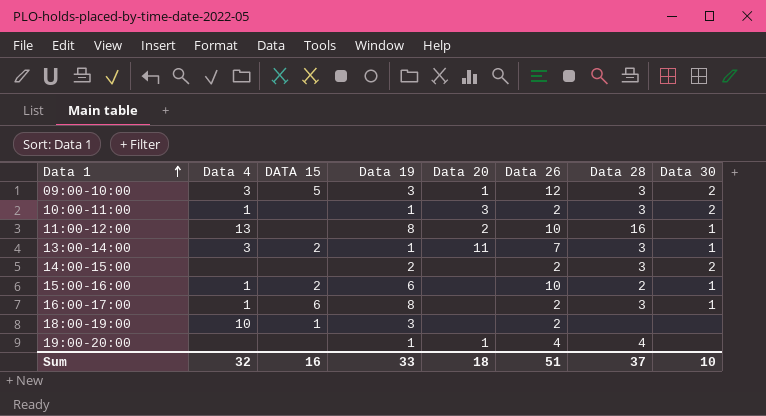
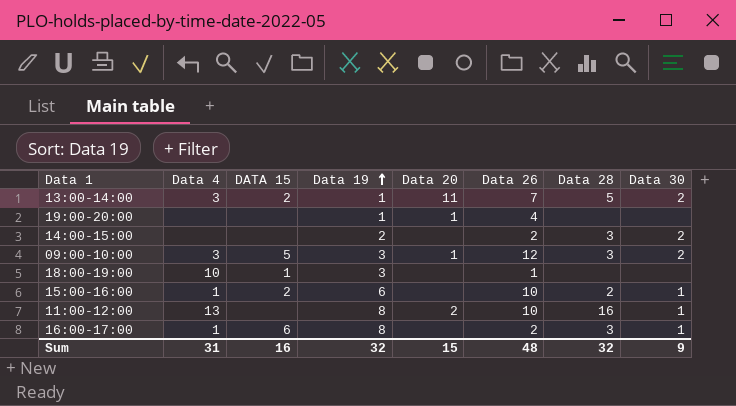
row order: Data 1 ascending -> Data 19 ascending
row 10:00-11:00: 1 | none | 1 | 3 | 2 | 3 | 2 -> none
13:00-14:00 | Data 28: 3 -> 5
13:00-14:00 | Data 30: 1 -> 2
19:00-20:00 | Data 28: 4 -> none
18:00-19:00 | Data 26: 2 -> 1
Sum | Data 4: 32 -> 31
Sum | Data 19: 33 -> 32
Sum | Data 20: 18 -> 15
Sum | Data 26: 51 -> 48
Sum | Data 28: 37 -> 32
Sum | Data 30: 10 -> 9

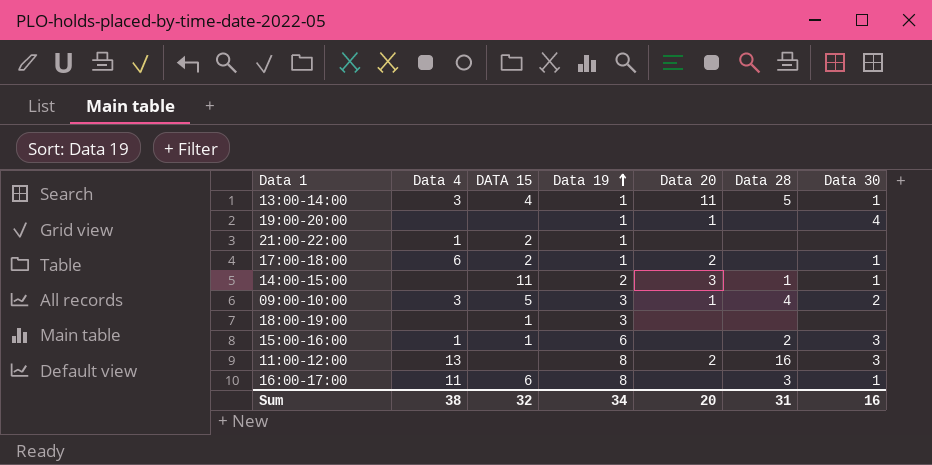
column Data 26 | position: 6 -> none
13:00-14:00 | DATA 15: 2 -> 4
13:00-14:00 | Data 30: 2 -> 1
19:00-20:00 | Data 30: none -> 4
row 21:00-22:00: none -> 1 | 2 | 1 | none | none | none
row 17:00-18:00: none -> 6 | 2 | 1 | 2 | none | 1
14:00-15:00 | DATA 15: none -> 11
14:00-15:00 | Data 20: none -> 3
14:00-15:00 | Data 28: 3 -> 1
14:00-15:00 | Data 30: 2 -> 1
09:00-10:00 | Data 28: 3 -> 4
18:00-19:00 | Data 4: 10 -> none
15:00-16:00 | DATA 15: 2 -> 1
15:00-16:00 | Data 30: 1 -> 3
11:00-12:00 | Data 30: 1 -> 3
16:00-17:00 | Data 4: 1 -> 11
Sum | Data 4: 31 -> 38
Sum | DATA 15: 16 -> 32
Sum | Data 19: 32 -> 34
Sum | Data 20: 15 -> 20
Sum | Data 28: 32 -> 31
Sum | Data 30: 9 -> 16

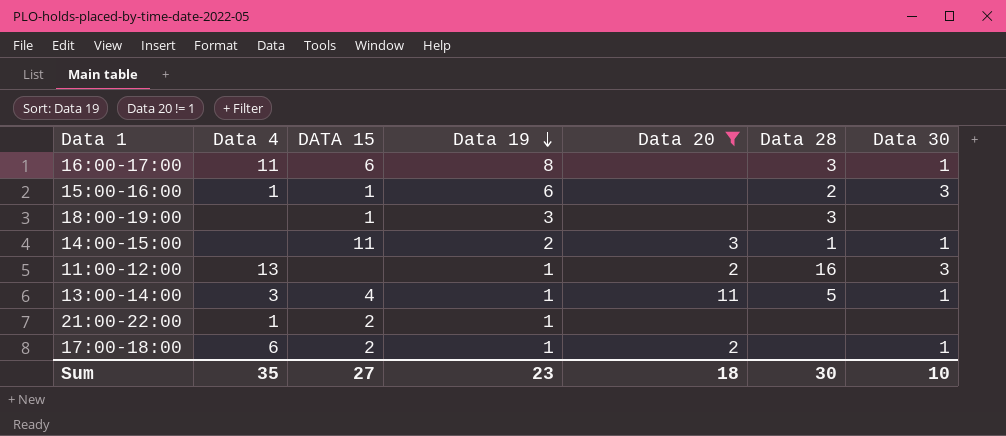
filter: none -> Data 20 != 1
row order: Data 19 ascending -> Data 19 descending
18:00-19:00 | Data 28: none -> 3
11:00-12:00 | Data 19: 8 -> 1
Sum | Data 4: 38 -> 35
Sum | DATA 15: 32 -> 27
Sum | Data 19: 34 -> 23
Sum | Data 20: 20 -> 18
Sum | Data 28: 31 -> 30
Sum | Data 30: 16 -> 10

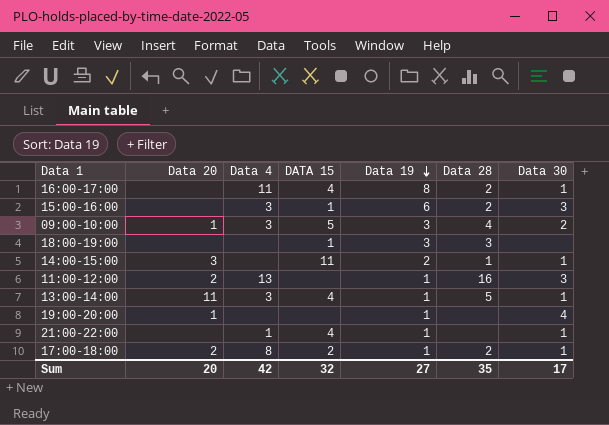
filter: Data 20 != 1 -> none
column Data 20 | position: 5 -> 2
16:00-17:00 | DATA 15: 6 -> 4
16:00-17:00 | Data 28: 3 -> 2
15:00-16:00 | Data 4: 1 -> 3
21:00-22:00 | DATA 15: 2 -> 4
21:00-22:00 | Data 30: none -> 1
17:00-18:00 | Data 4: 6 -> 8
17:00-18:00 | Data 28: none -> 2
Sum | Data 20: 18 -> 20
Sum | Data 4: 35 -> 42
Sum | DATA 15: 27 -> 32
Sum | Data 19: 23 -> 27
Sum | Data 28: 30 -> 35
Sum | Data 30: 10 -> 17

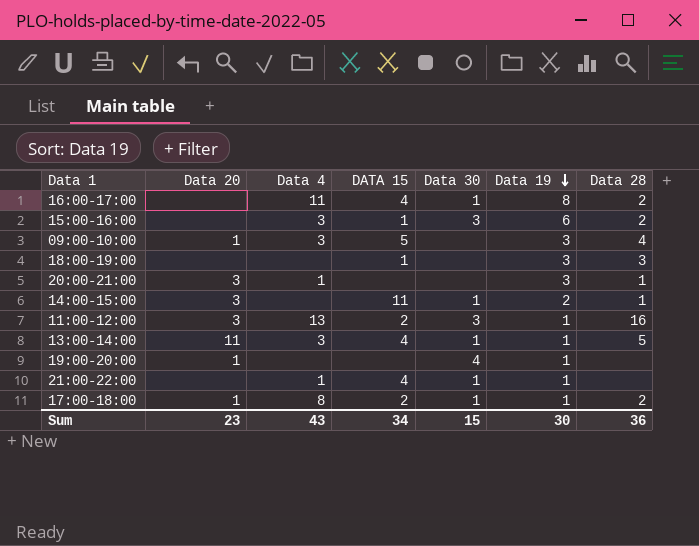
column Data 30 | position: 7 -> 5
09:00-10:00 | Data 30: 2 -> none
row 20:00-21:00: none -> 3 | 1 | none | none | 3 | 1
11:00-12:00 | Data 20: 2 -> 3
11:00-12:00 | DATA 15: none -> 2
17:00-18:00 | Data 20: 2 -> 1
Sum | Data 20: 20 -> 23
Sum | Data 4: 42 -> 43
Sum | DATA 15: 32 -> 34
Sum | Data 30: 17 -> 15
Sum | Data 19: 27 -> 30
Sum | Data 28: 35 -> 36

